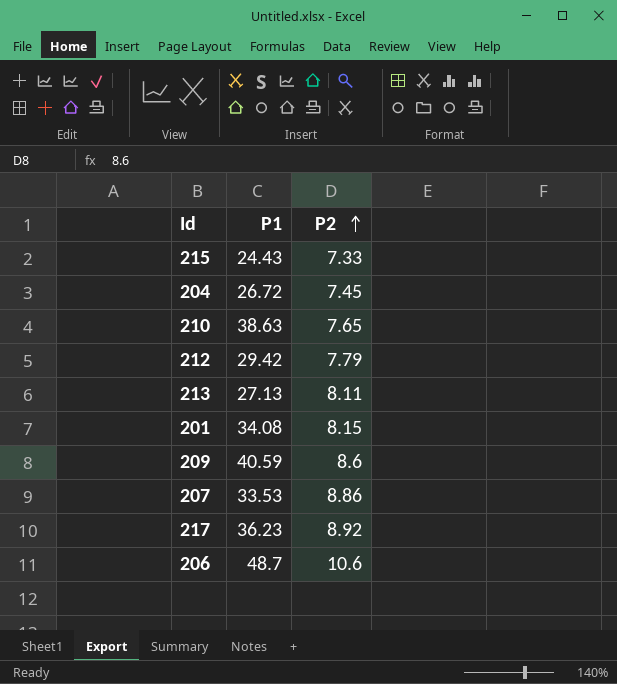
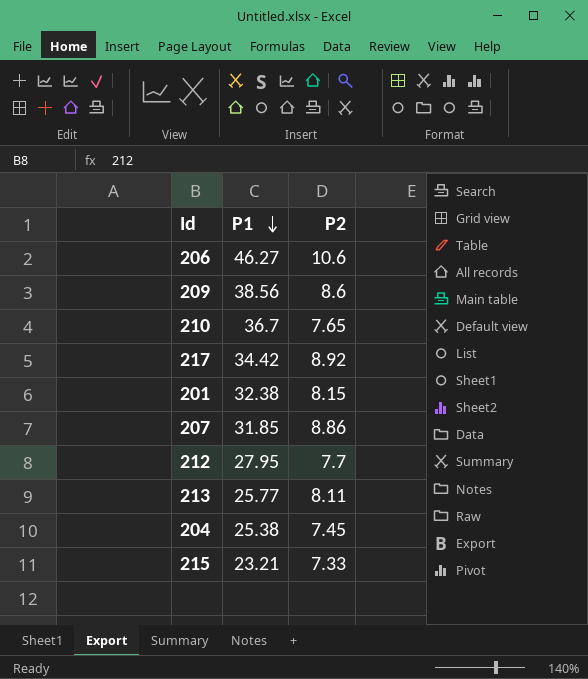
row order: P2 ascending -> P1 descending
206 | P1: 48.7 -> 46.27
209 | P1: 40.59 -> 38.56
210 | P1: 38.63 -> 36.7
217 | P1: 36.23 -> 34.42
201 | P1: 34.08 -> 32.38
207 | P1: 33.53 -> 31.85
212 | P1: 29.42 -> 27.95
212 | P2: 7.79 -> 7.7
213 | P1: 27.13 -> 25.77
204 | P1: 26.72 -> 25.38
215 | P1: 24.43 -> 23.21

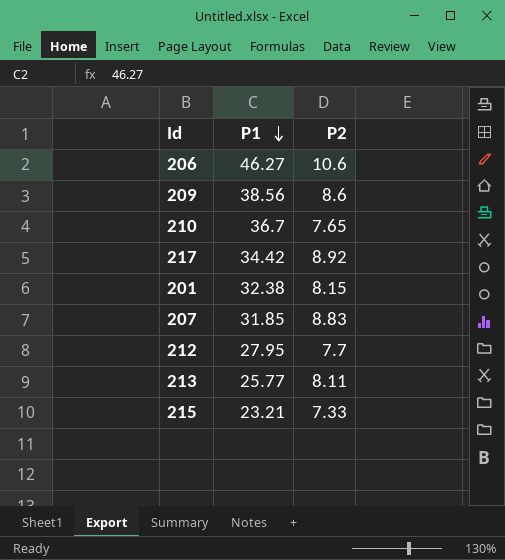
row 204: 25.38 | 7.45 -> none
207 | P2: 8.86 -> 8.83

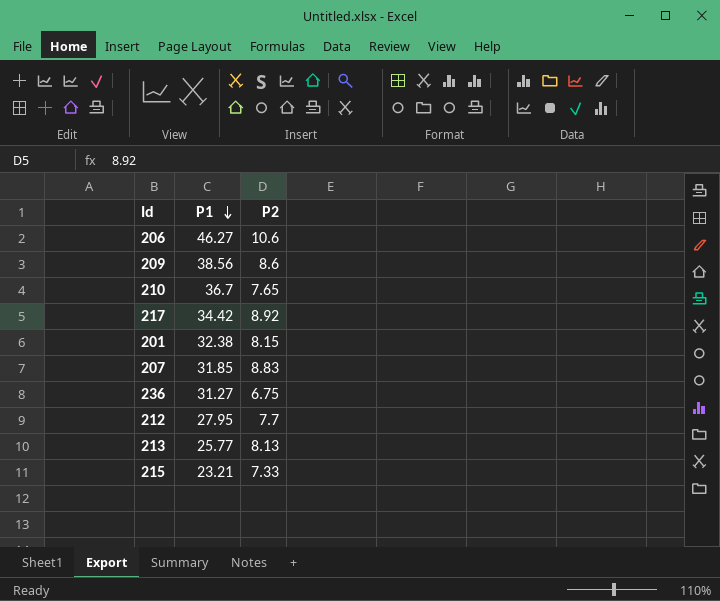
row 236: none -> 31.27 | 6.75
213 | P2: 8.11 -> 8.13

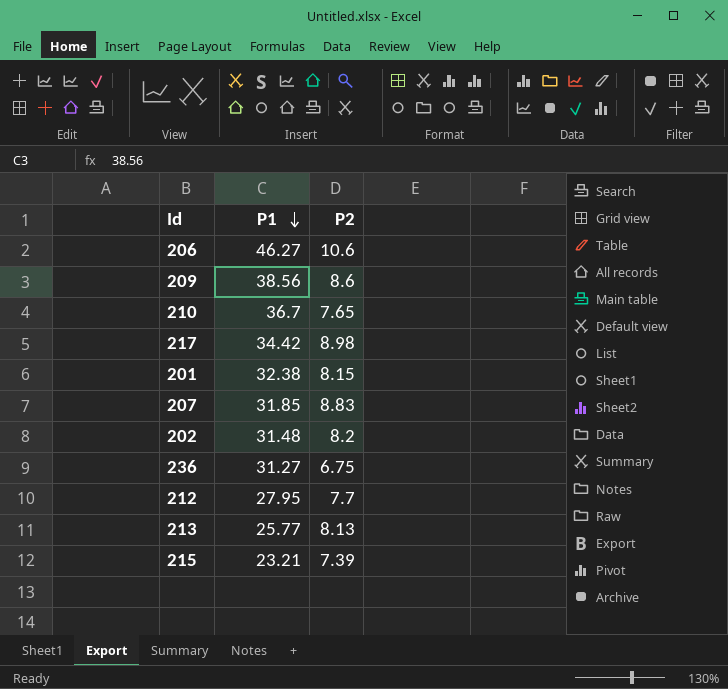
217 | P2: 8.92 -> 8.98
row 202: none -> 31.48 | 8.2
215 | P2: 7.33 -> 7.39

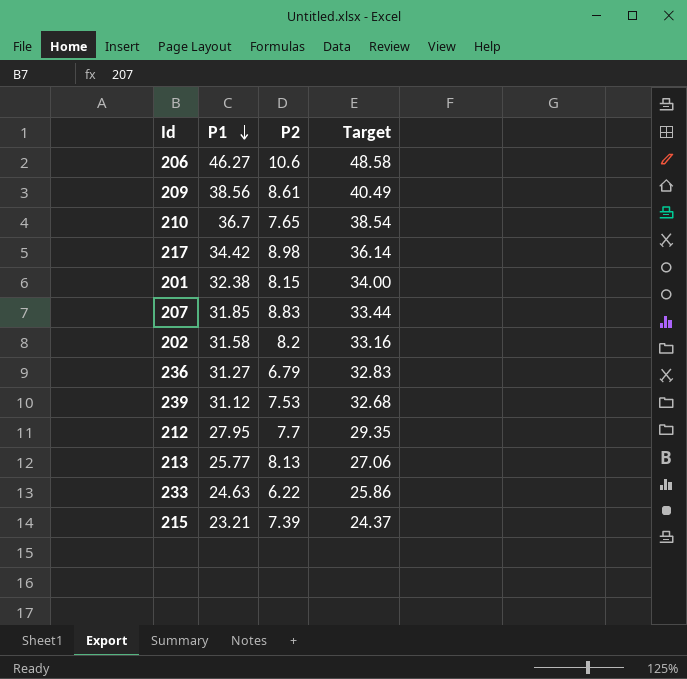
column Target | formula: none -> [P1] * 1.05
209 | P2: 8.6 -> 8.61
202 | P1: 31.48 -> 31.58
236 | P2: 6.75 -> 6.79
row 239: none -> 31.12 | 7.53 | 32.68
row 233: none -> 24.63 | 6.22 | 25.86

